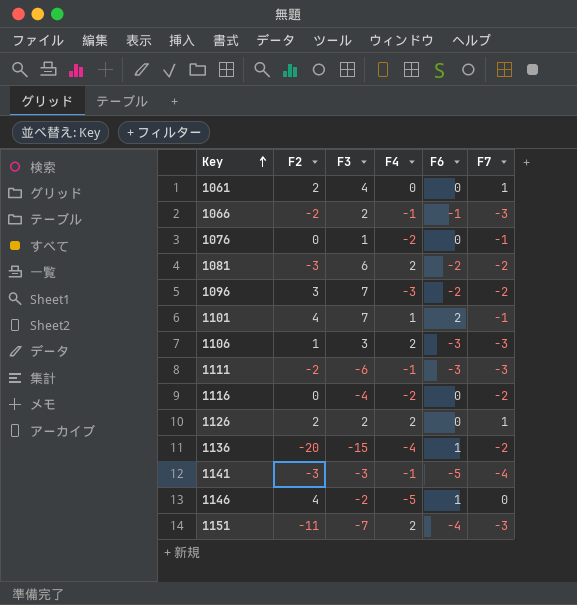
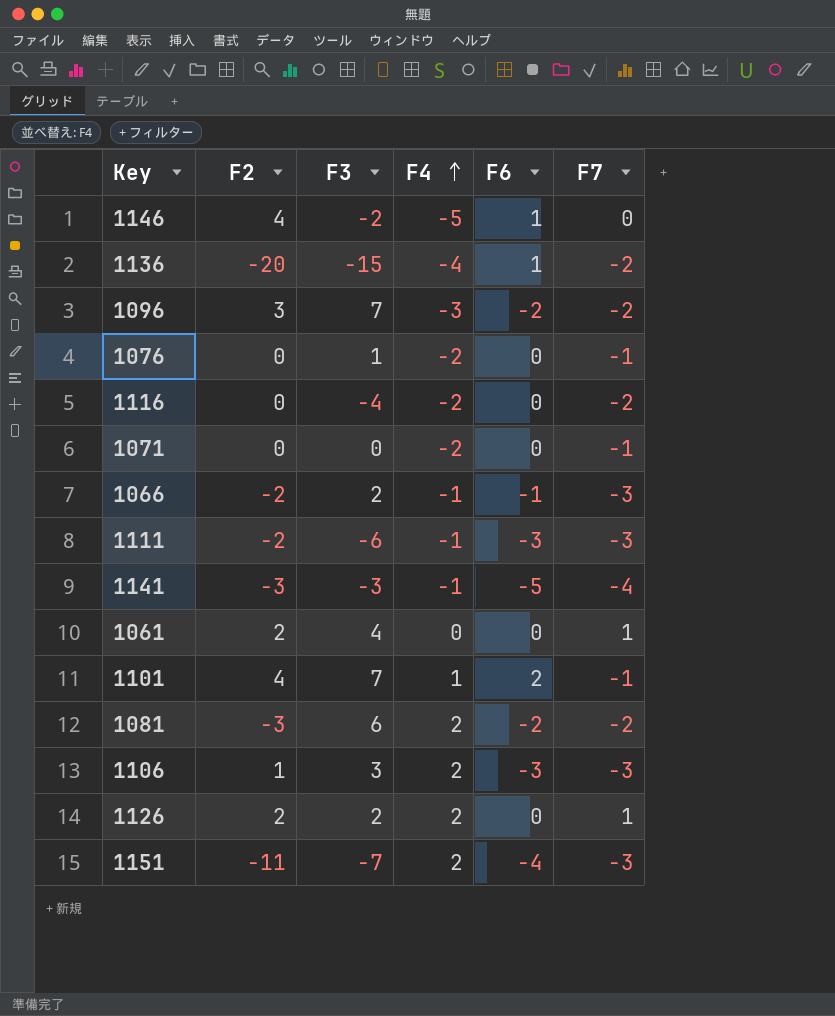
row order: Key ascending -> F4 ascending
row 1071: none -> 0 | 0 | -2 | 0 | -1

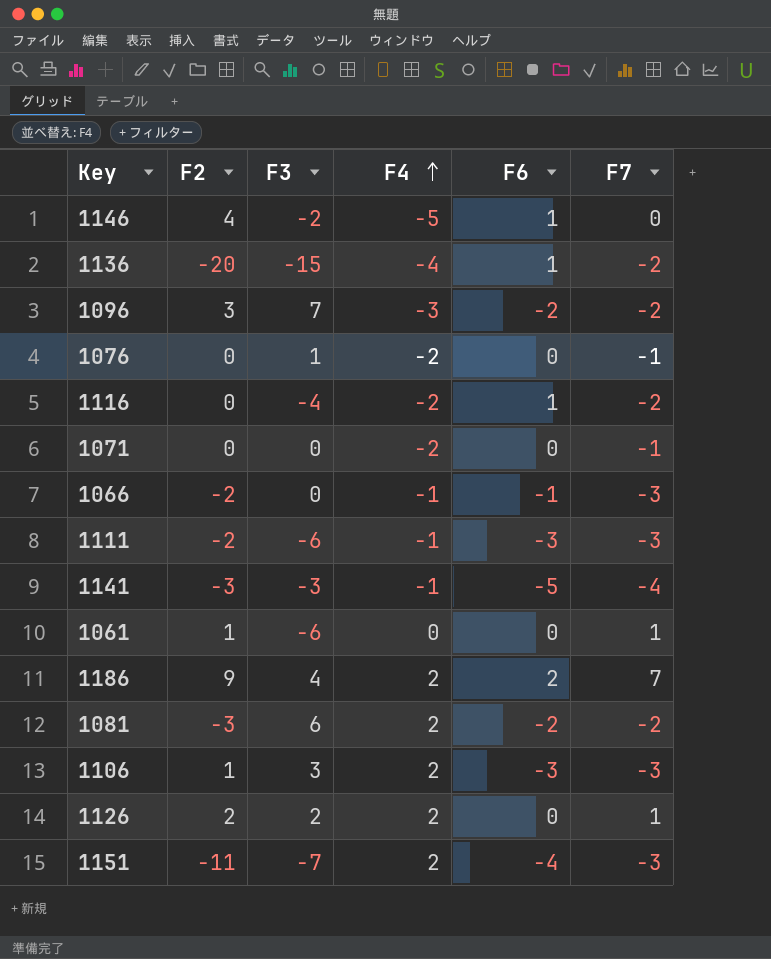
row 1101: 4 | 7 | 1 | 2 | -1 -> none
1116 | F6: 0 -> 1
1066 | F3: 2 -> 0
1061 | F2: 2 -> 1
1061 | F3: 4 -> -6
row 1186: none -> 9 | 4 | 2 | 2 | 7

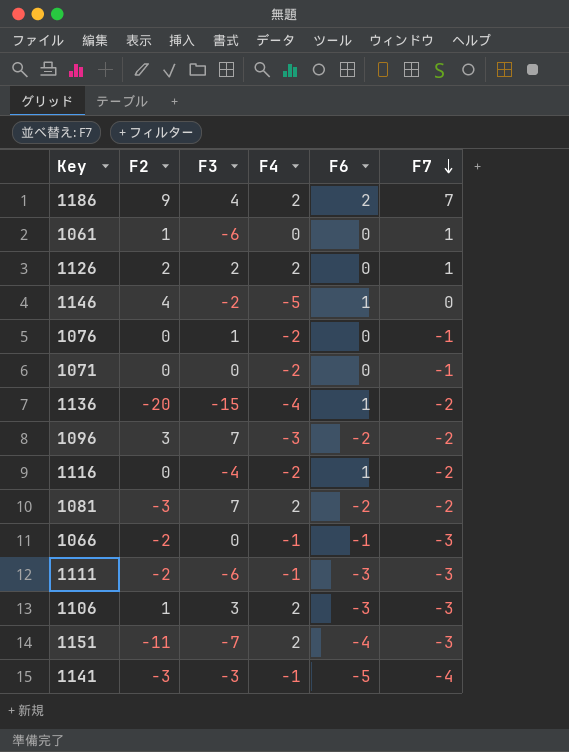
row order: F4 ascending -> F7 descending
1081 | F3: 6 -> 7

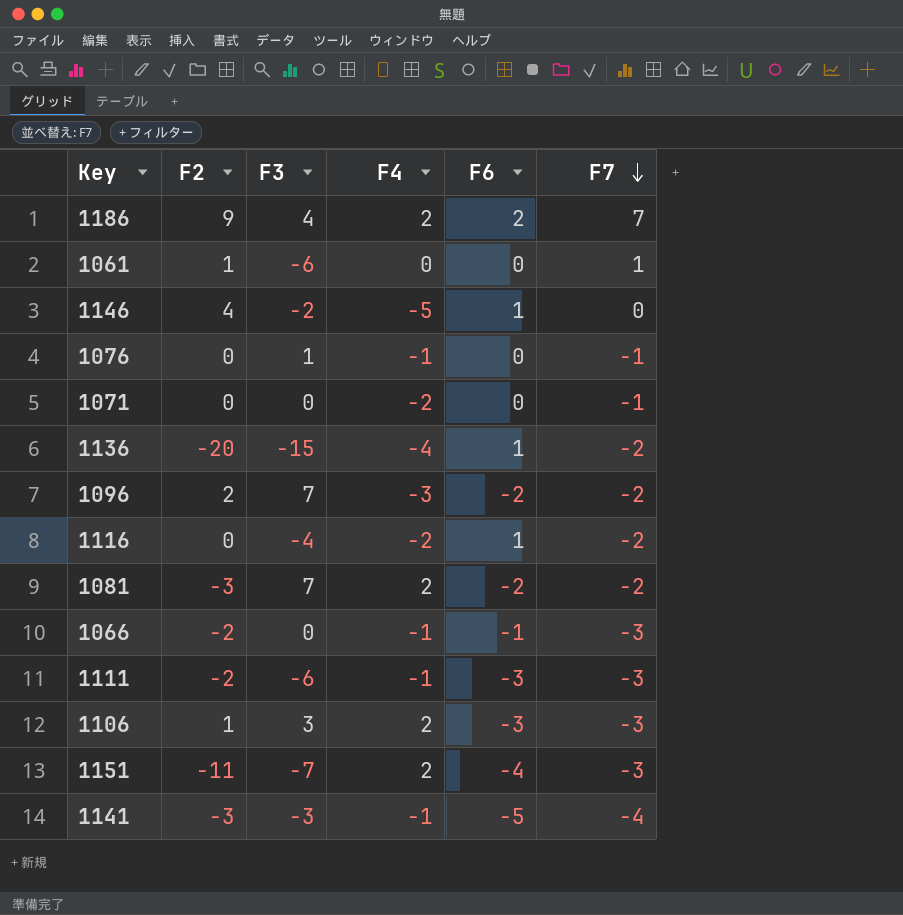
row 1126: 2 | 2 | 2 | 0 | 1 -> none
1076 | F4: -2 -> -1
1096 | F2: 3 -> 2

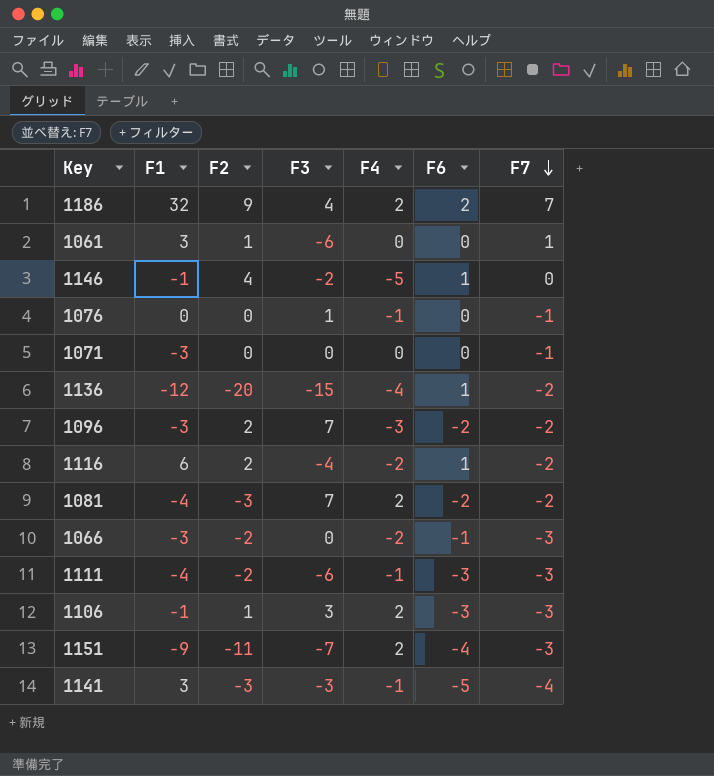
column F1 | position: none -> 2
1071 | F4: -2 -> 0
1116 | F2: 0 -> 2
1066 | F4: -1 -> -2

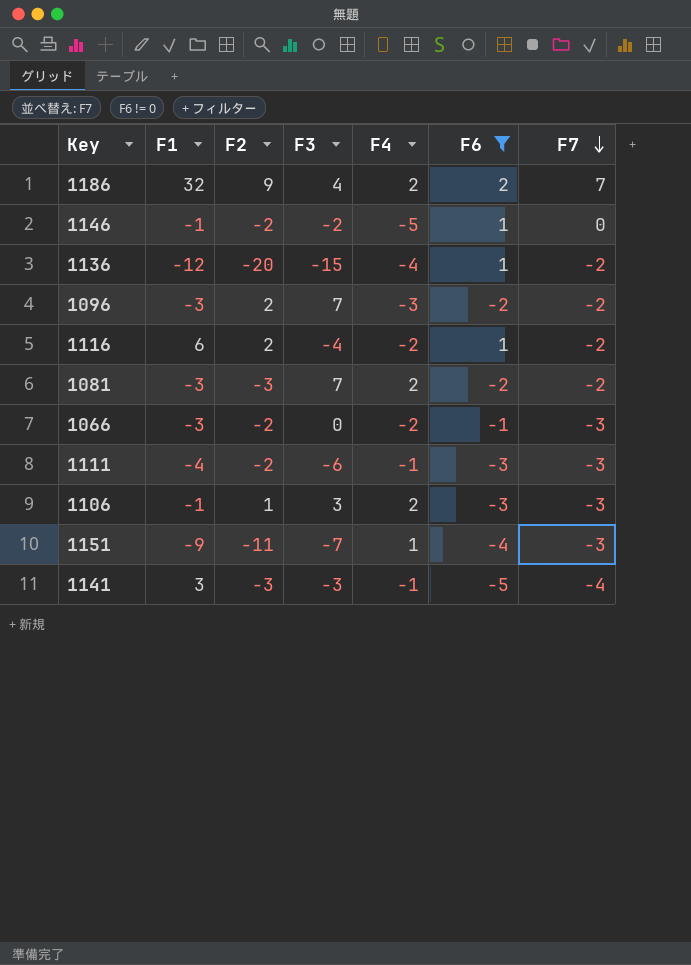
filter: none -> F6 != 0
1146 | F2: 4 -> -2
1081 | F1: -4 -> -3
1151 | F4: 2 -> 1

